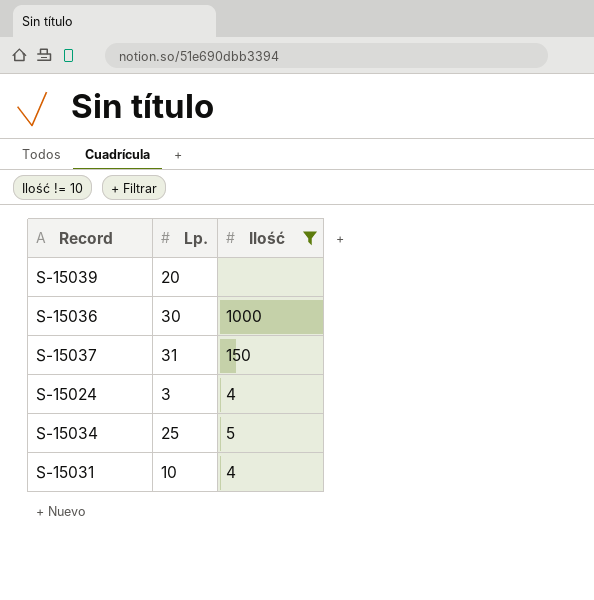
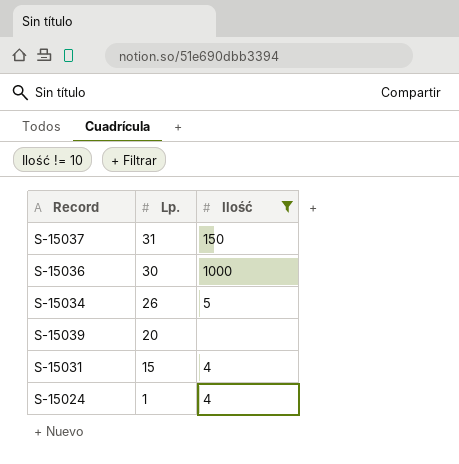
row order: none -> Lp. descending
S-15034 | Lp.: 25 -> 26
S-15031 | Lp.: 10 -> 15
S-15024 | Lp.: 3 -> 1

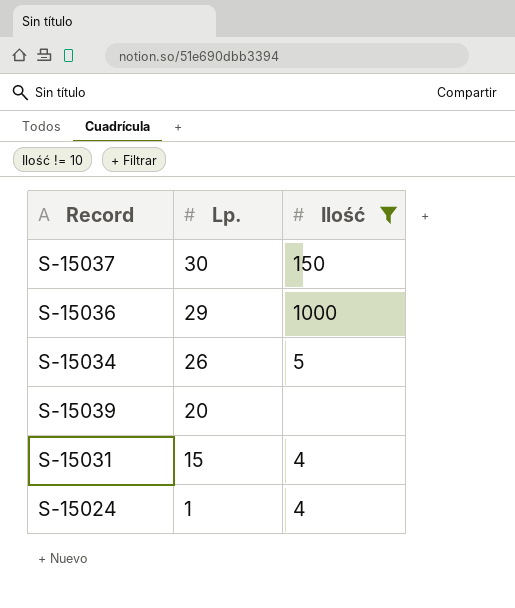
S-15037 | Lp.: 31 -> 30
S-15036 | Lp.: 30 -> 29

